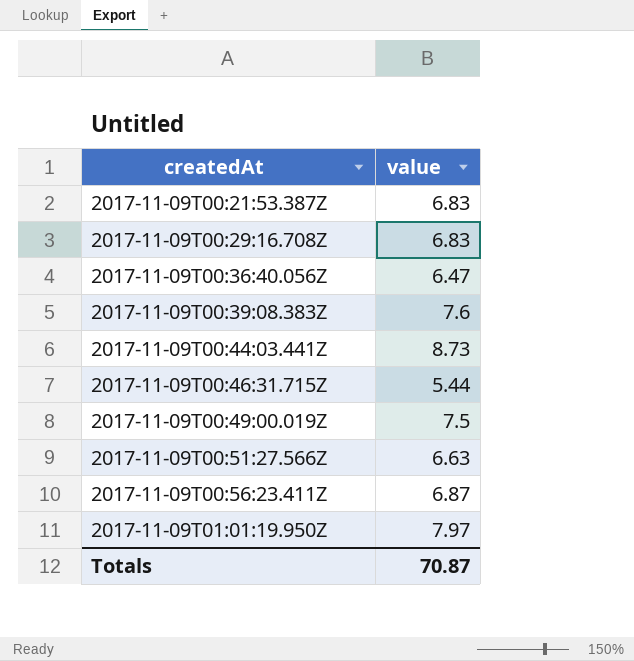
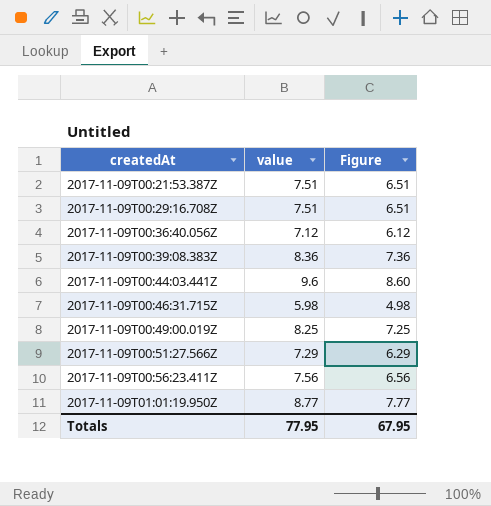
column Figure | formula: none -> [value] - 1
2017-11-09T00:21:53.387Z | value: 6.83 -> 7.51
2017-11-09T00:29:16.708Z | value: 6.83 -> 7.51
2017-11-09T00:36:40.056Z | value: 6.47 -> 7.12
2017-11-09T00:39:08.383Z | value: 7.6 -> 8.36
2017-11-09T00:44:03.441Z | value: 8.73 -> 9.6
2017-11-09T00:46:31.715Z | value: 5.44 -> 5.98
2017-11-09T00:49:00.019Z | value: 7.5 -> 8.25
2017-11-09T00:51:27.566Z | value: 6.63 -> 7.29
2017-11-09T00:56:23.411Z | value: 6.87 -> 7.56
2017-11-09T01:01:19.950Z | value: 7.97 -> 8.77
Totals | value: 70.87 -> 77.95

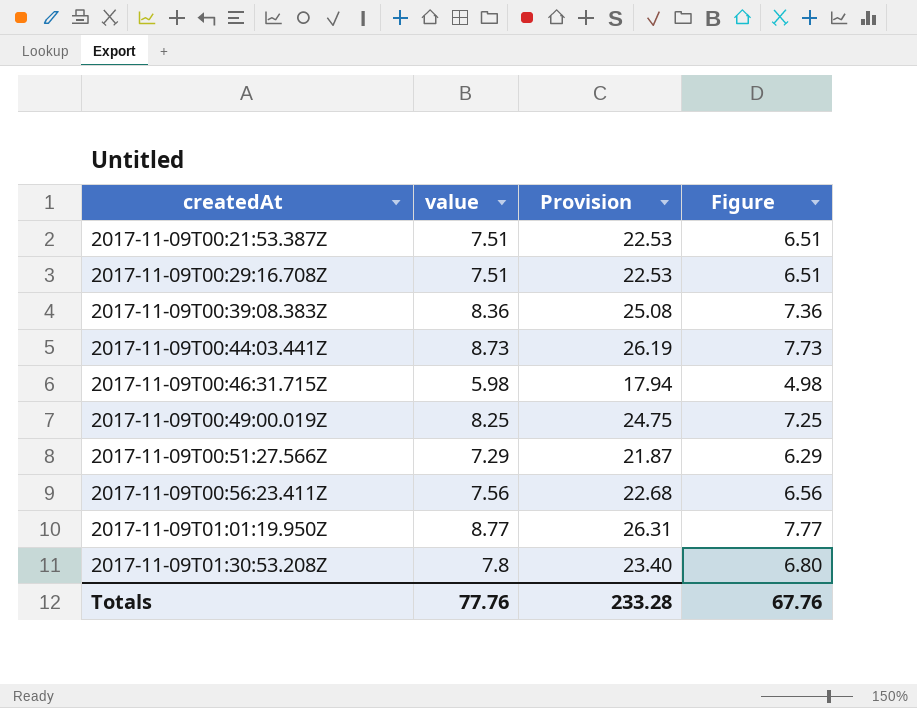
column Provision | formula: none -> [value] * 3
row 2017-11-09T00:36:40.056Z: 7.12 | 6.12 -> none
2017-11-09T00:44:03.441Z | value: 9.6 -> 8.73
2017-11-09T00:44:03.441Z | Figure: 8.60 -> 7.73
row 2017-11-09T01:30:53.208Z: none -> 7.8 | 23.40 | 6.80
Totals | value: 77.95 -> 77.76
Totals | Figure: 67.95 -> 67.76

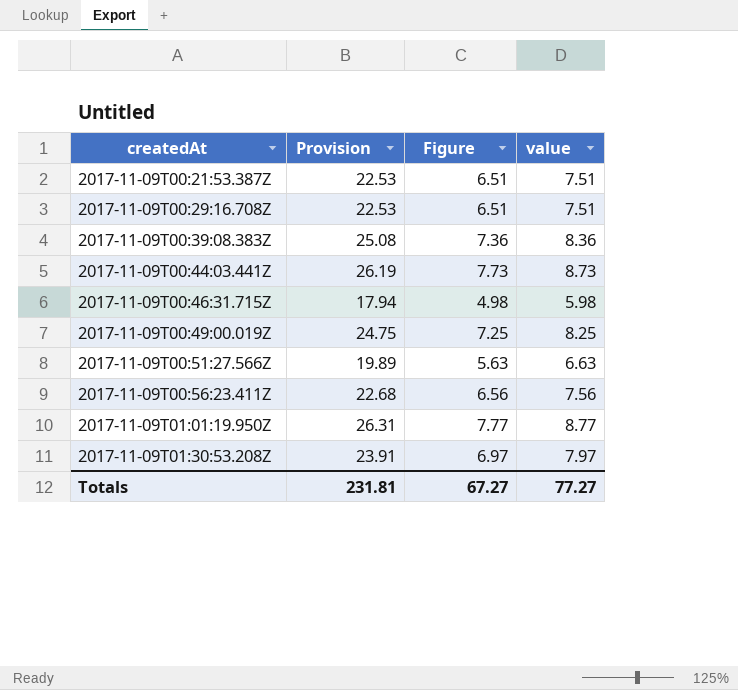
column value | position: 2 -> 4
2017-11-09T00:51:27.566Z | Provision: 21.87 -> 19.89
2017-11-09T00:51:27.566Z | Figure: 6.29 -> 5.63
2017-11-09T00:51:27.566Z | value: 7.29 -> 6.63
2017-11-09T01:30:53.208Z | Provision: 23.40 -> 23.91
2017-11-09T01:30:53.208Z | Figure: 6.80 -> 6.97
2017-11-09T01:30:53.208Z | value: 7.8 -> 7.97
Totals | Provision: 233.28 -> 231.81
Totals | Figure: 67.76 -> 67.27
Totals | value: 77.76 -> 77.27

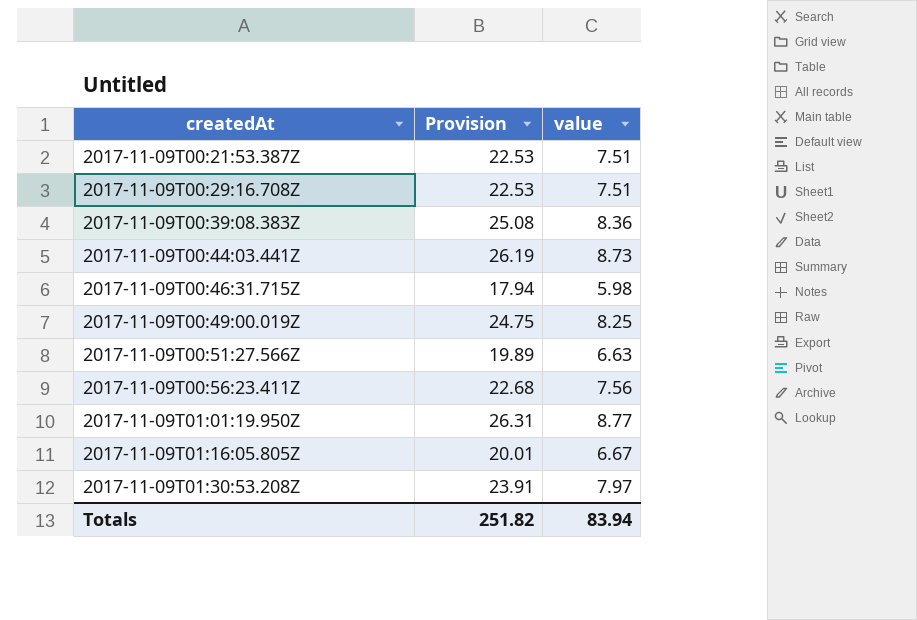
column Figure | formula: [value] - 1 -> none
row 2017-11-09T01:16:05.805Z: none -> 20.01 | 6.67
Totals | Provision: 231.81 -> 251.82
Totals | value: 77.27 -> 83.94

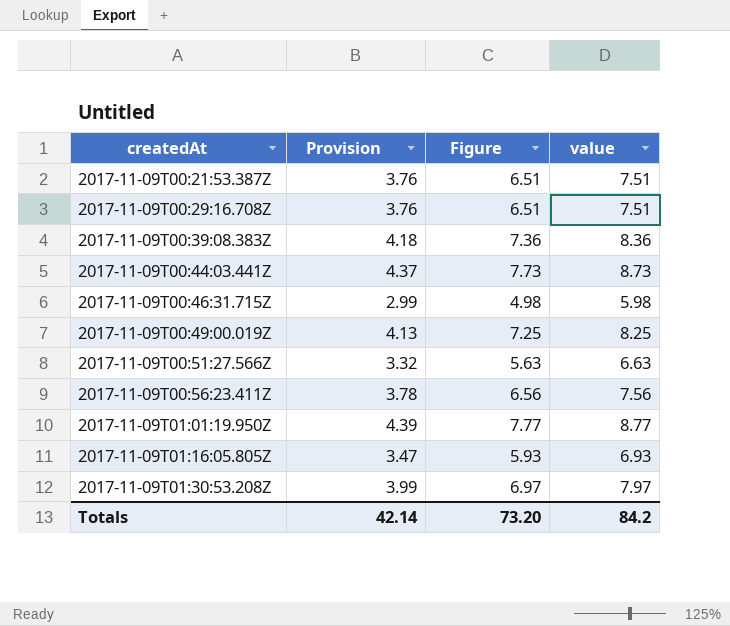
column Provision | formula: [value] * 3 -> [value] * 0.5
column Figure | formula: none -> [value] - 1
2017-11-09T01:16:05.805Z | value: 6.67 -> 6.93
Totals | Provision: 251.82 -> 42.14
Totals | value: 83.94 -> 84.2

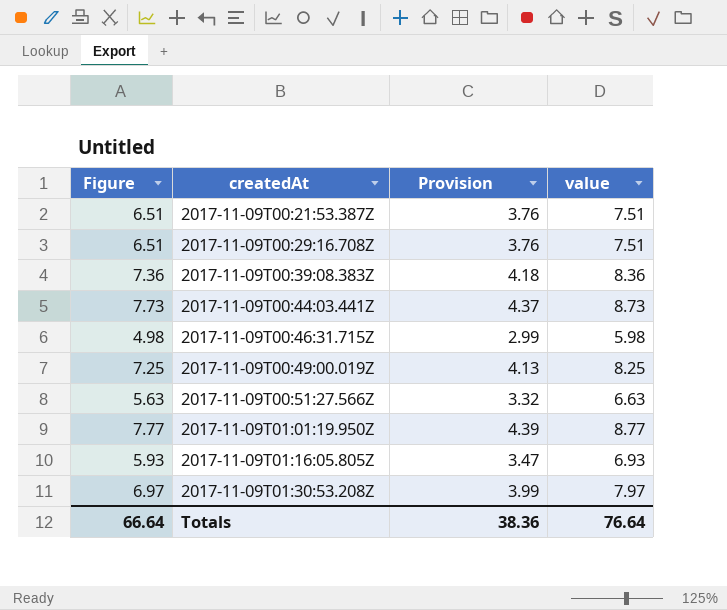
column Figure | position: 3 -> 1
row 2017-11-09T00:56:23.411Z: 3.78 | 6.56 | 7.56 -> none
Totals | Figure: 73.20 -> 66.64
Totals | Provision: 42.14 -> 38.36
Totals | value: 84.2 -> 76.64

